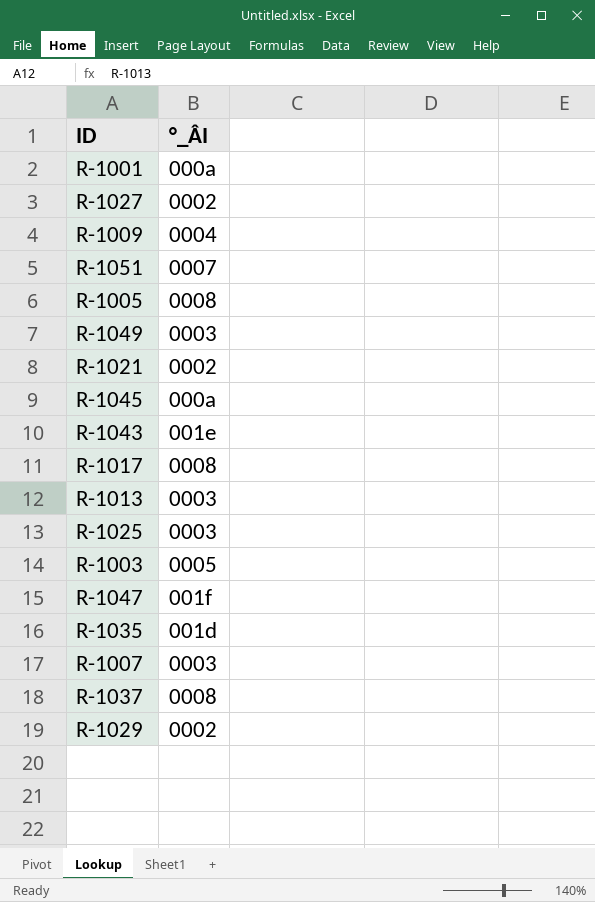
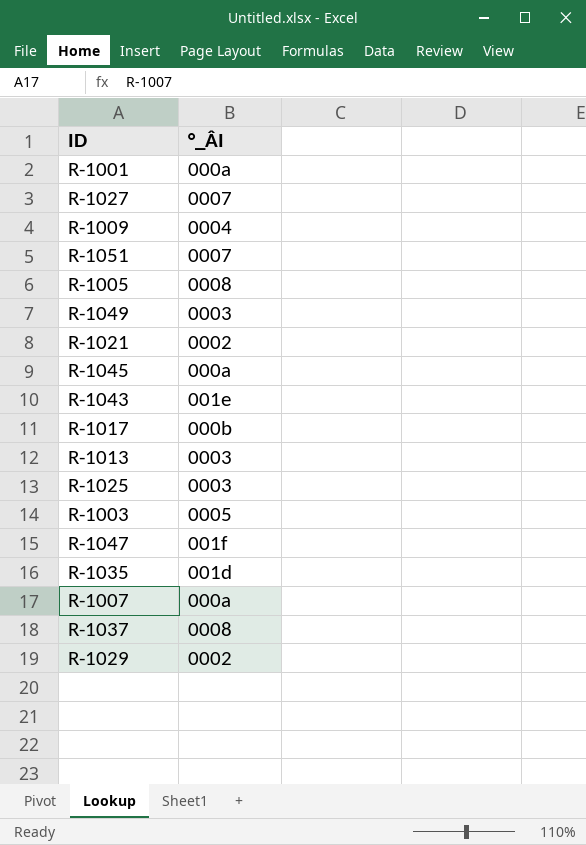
R-1027 | °_ÂI: 0002 -> 0007
R-1017 | °_ÂI: 0008 -> 000b
R-1007 | °_ÂI: 0003 -> 000a

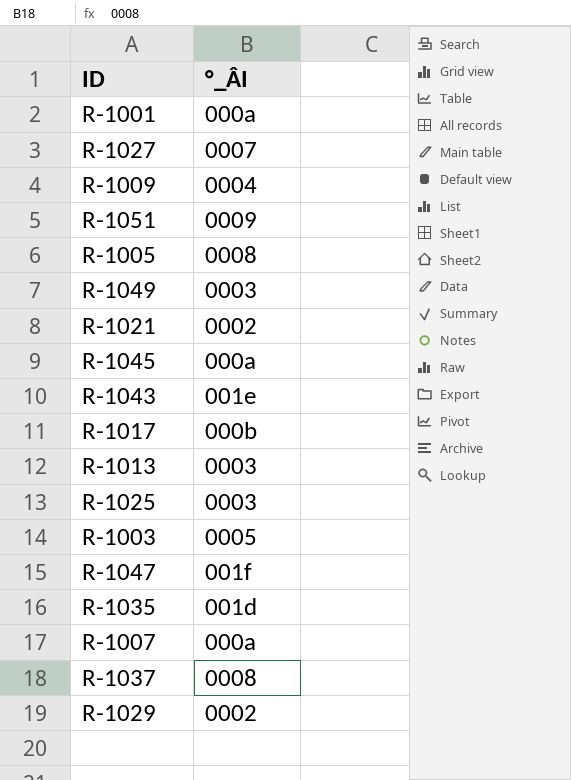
R-1051 | °_ÂI: 0007 -> 0009

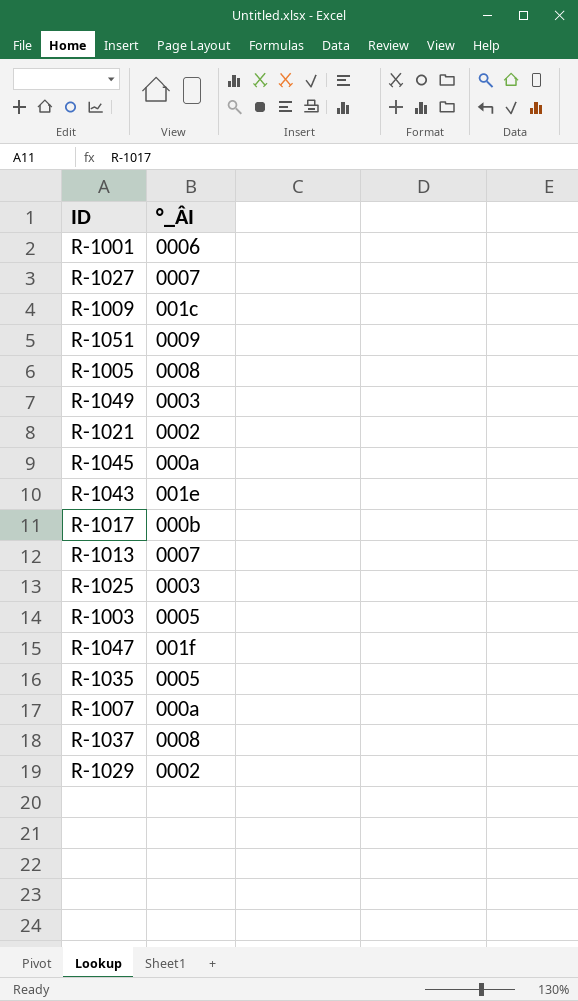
R-1001 | °_ÂI: 000a -> 0006
R-1009 | °_ÂI: 0004 -> 001c
R-1013 | °_ÂI: 0003 -> 0007
R-1035 | °_ÂI: 001d -> 0005

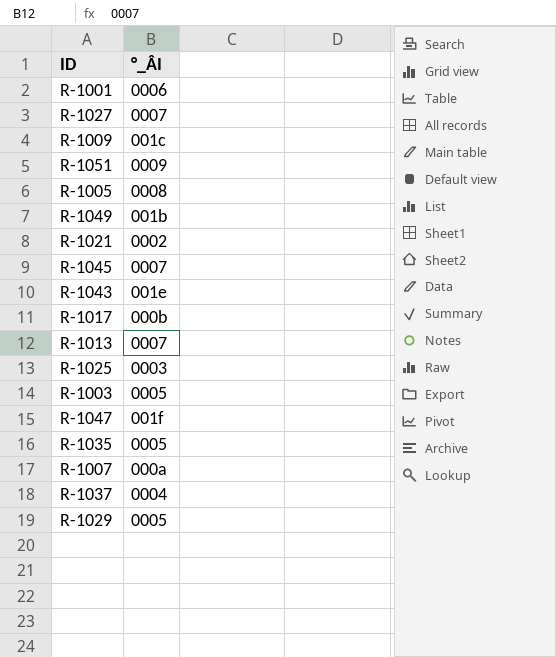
R-1049 | °_ÂI: 0003 -> 001b
R-1045 | °_ÂI: 000a -> 0007
R-1037 | °_ÂI: 0008 -> 0004
R-1029 | °_ÂI: 0002 -> 0005

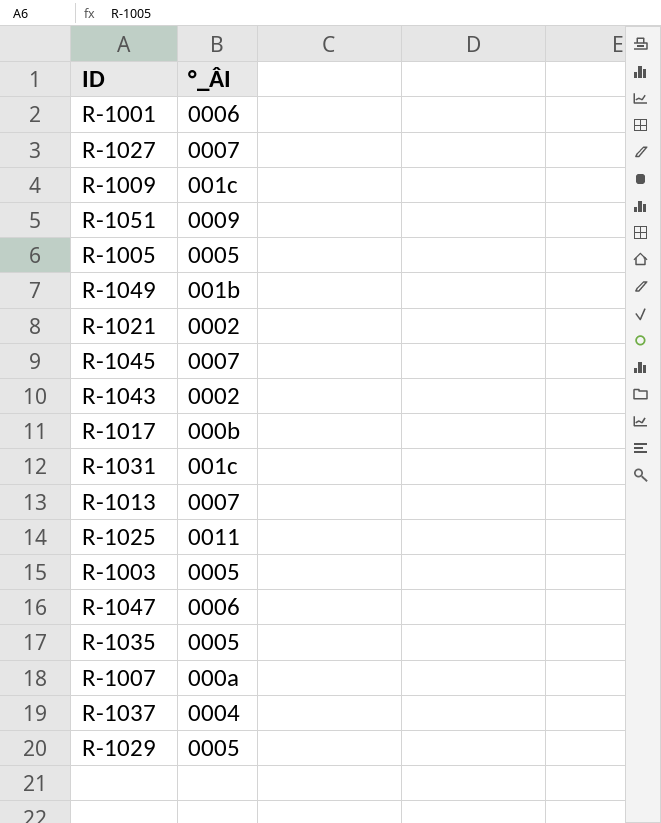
R-1005 | °_ÂI: 0008 -> 0005
R-1043 | °_ÂI: 001e -> 0002
row R-1031: none -> 001c
R-1025 | °_ÂI: 0003 -> 0011
R-1047 | °_ÂI: 001f -> 0006

